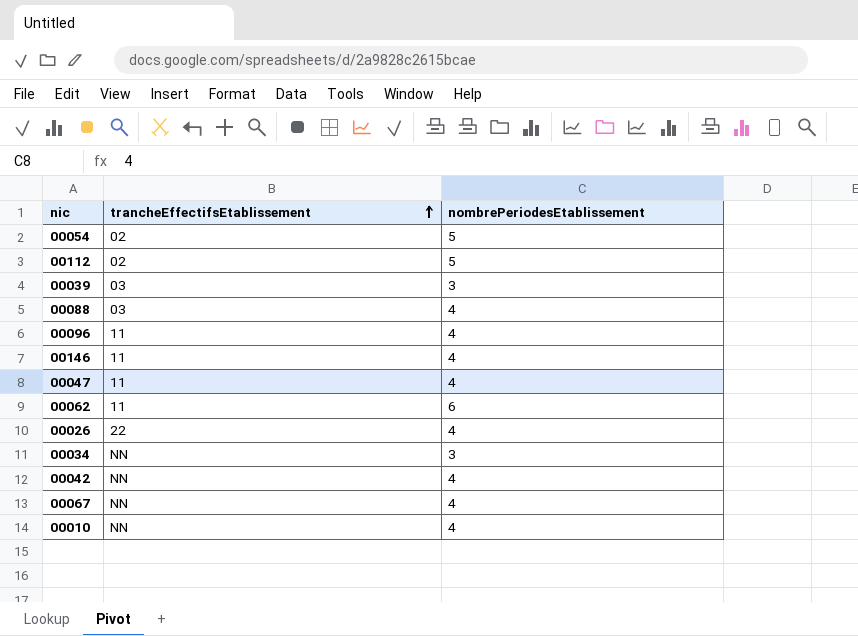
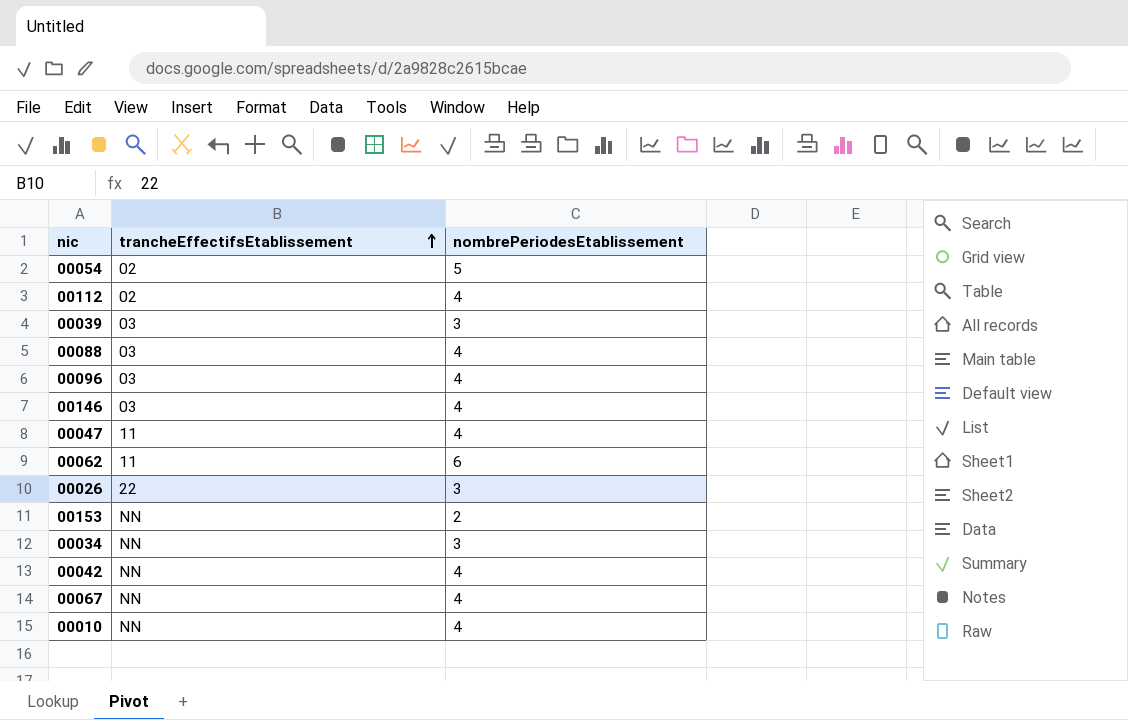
00112 | nombrePeriodesEtablissement: 5 -> 4
00096 | trancheEffectifsEtablissement: 11 -> 03
00146 | trancheEffectifsEtablissement: 11 -> 03
00026 | nombrePeriodesEtablissement: 4 -> 3
row 00153: none -> NN | 2

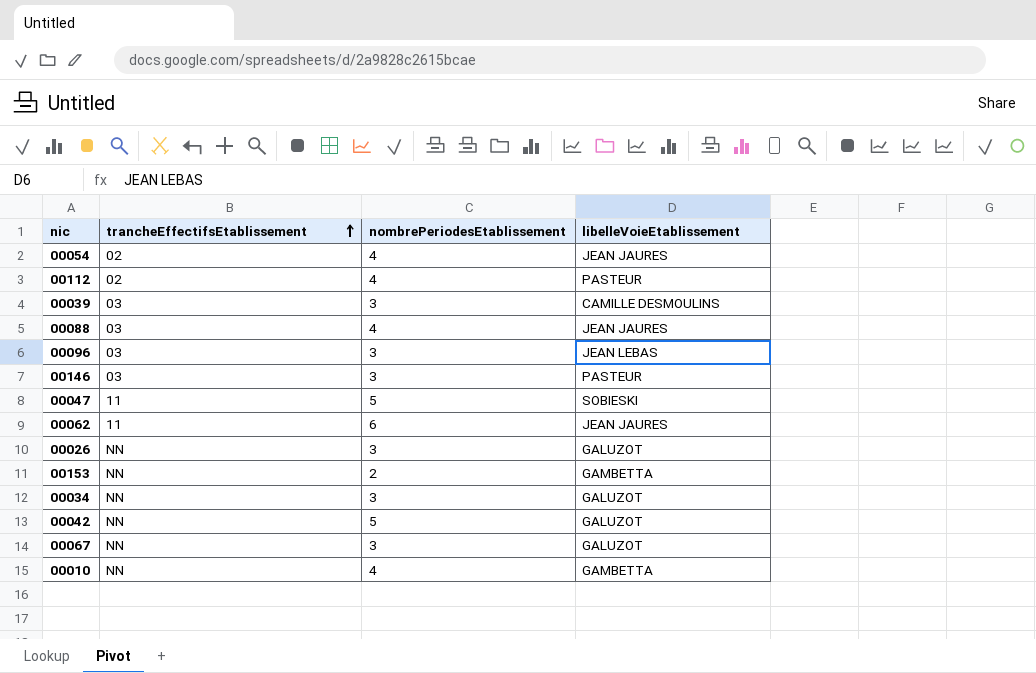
column libelleVoieEtablissement | position: none -> 4
00054 | nombrePeriodesEtablissement: 5 -> 4
00096 | nombrePeriodesEtablissement: 4 -> 3
00146 | nombrePeriodesEtablissement: 4 -> 3
00047 | nombrePeriodesEtablissement: 4 -> 5
00026 | trancheEffectifsEtablissement: 22 -> NN
00042 | nombrePeriodesEtablissement: 4 -> 5
00067 | nombrePeriodesEtablissement: 4 -> 3

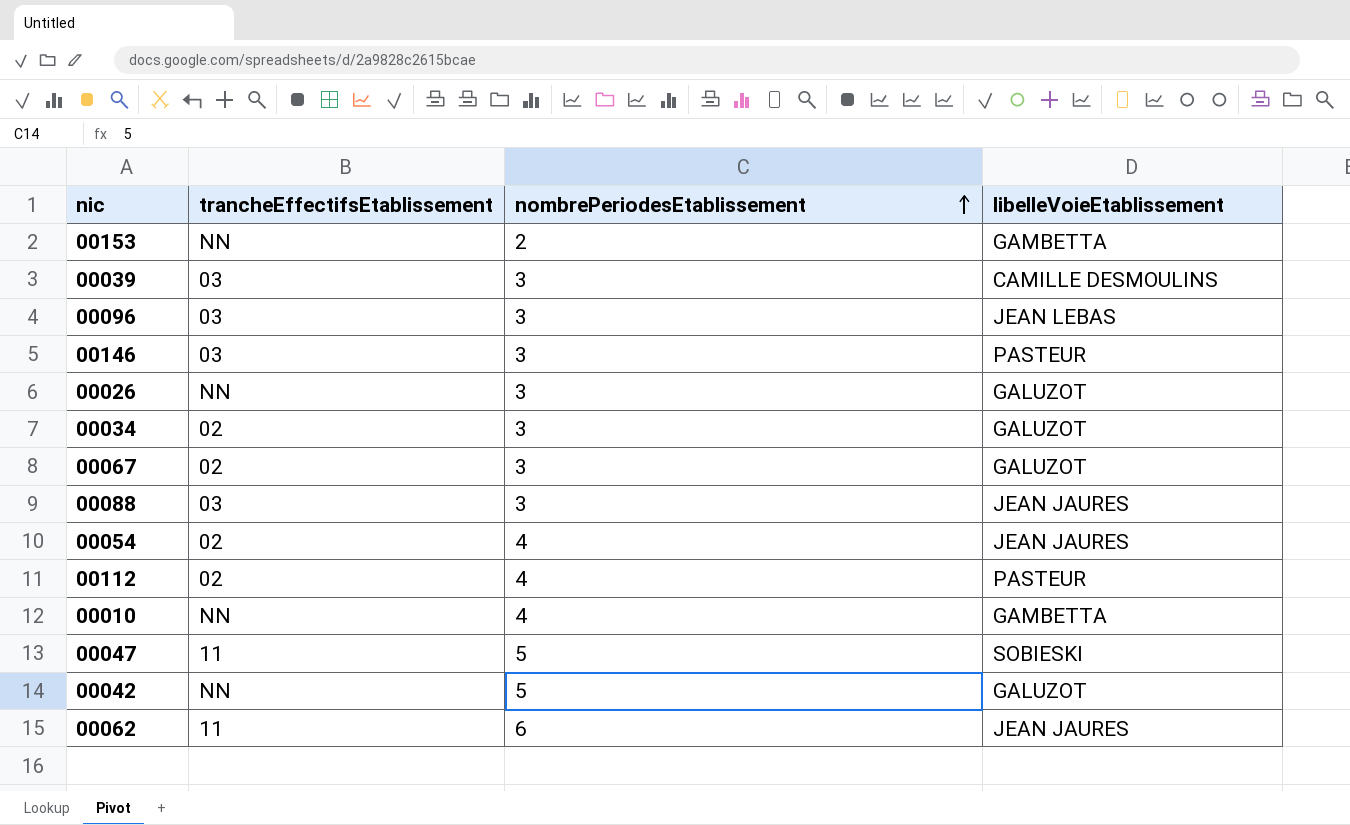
row order: trancheEffectifsEtablissement ascending -> nombrePeriodesEtablissement ascending
00034 | trancheEffectifsEtablissement: NN -> 02
00067 | trancheEffectifsEtablissement: NN -> 02
00088 | nombrePeriodesEtablissement: 4 -> 3

